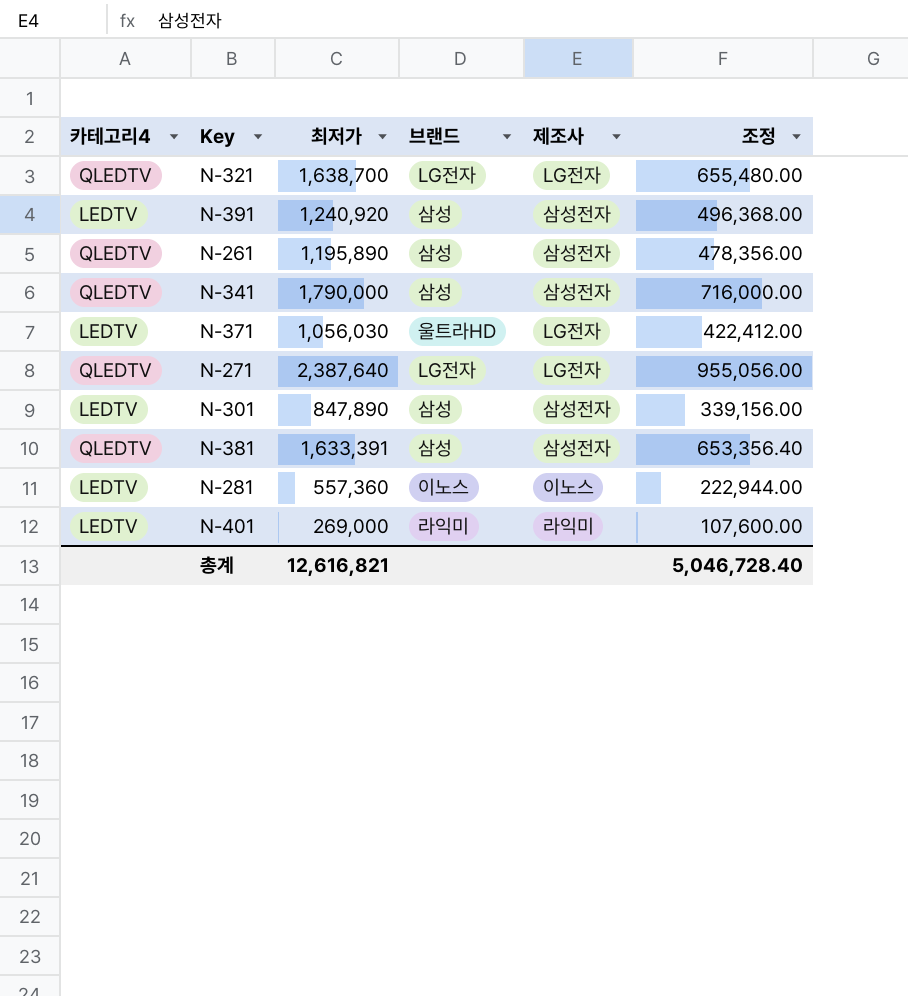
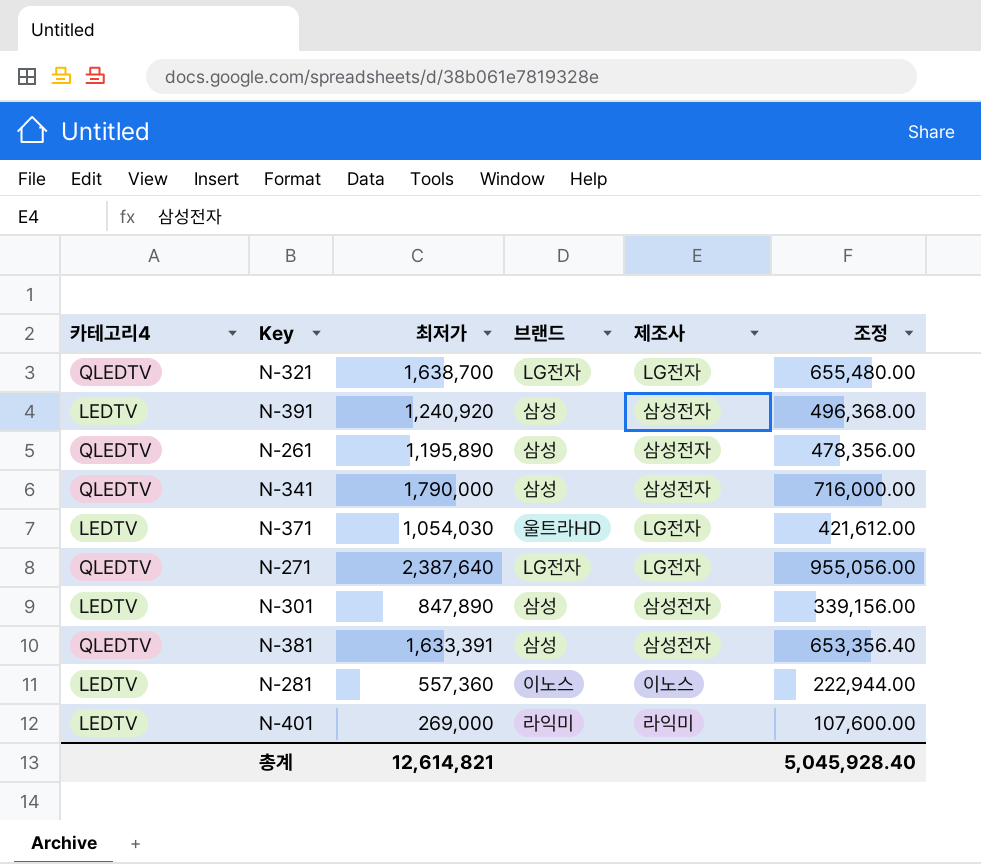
N-371 | 최저가: 1,056,030 -> 1,054,030
N-371 | 조정: 422,412.00 -> 421,612.00
총계 | 최저가: 12,616,821 -> 12,614,821
총계 | 조정: 5,046,728.40 -> 5,045,928.40

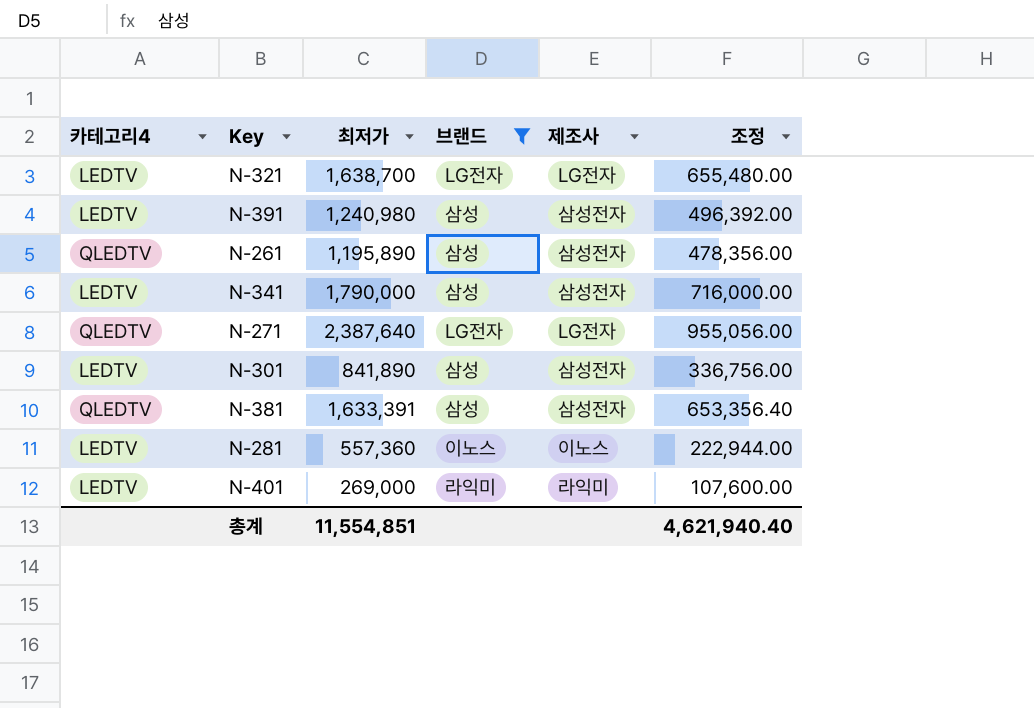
filter: none -> 브랜드 != 울트라HD
N-321 | 카테고리4: QLEDTV -> LEDTV
N-391 | 최저가: 1,240,920 -> 1,240,980
N-391 | 조정: 496,368.00 -> 496,392.00
N-341 | 카테고리4: QLEDTV -> LEDTV
N-301 | 최저가: 847,890 -> 841,890
N-301 | 조정: 339,156.00 -> 336,756.00
총계 | 최저가: 12,614,821 -> 11,554,851
총계 | 조정: 5,045,928.40 -> 4,621,940.40

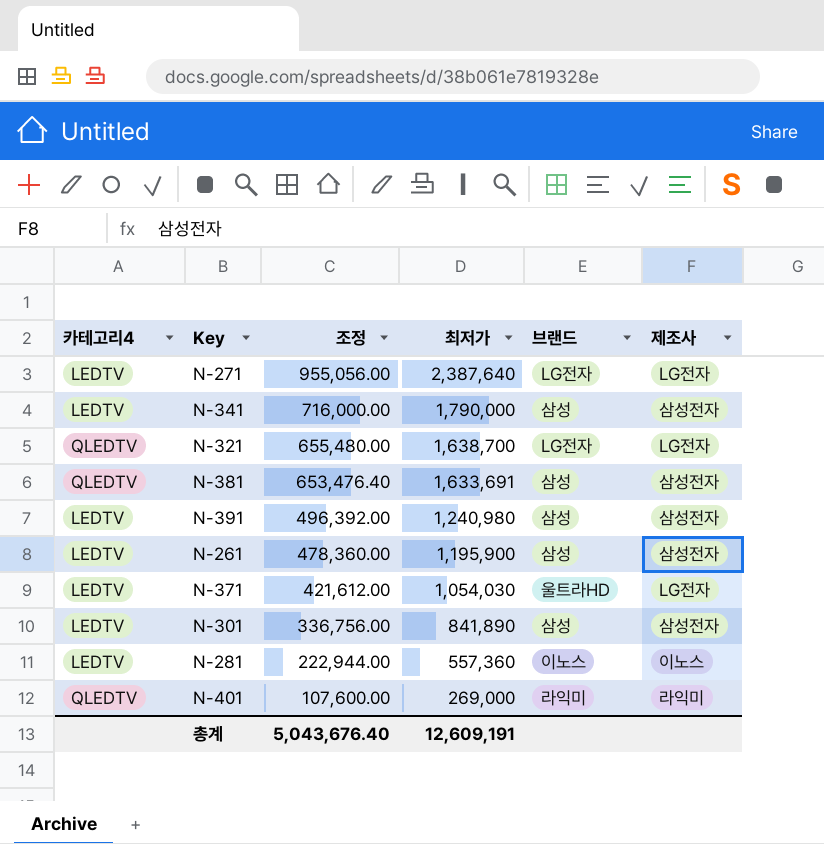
filter: 브랜드 != 울트라HD -> none
row order: none -> 조정 descending
column 조정 | position: 6 -> 3
N-271 | 카테고리4: QLEDTV -> LEDTV
N-321 | 카테고리4: LEDTV -> QLEDTV
N-381 | 조정: 653,356.40 -> 653,476.40
N-381 | 최저가: 1,633,391 -> 1,633,691
N-261 | 카테고리4: QLEDTV -> LEDTV
N-261 | 조정: 478,356.00 -> 478,360.00
N-261 | 최저가: 1,195,890 -> 1,195,900
N-401 | 카테고리4: LEDTV -> QLEDTV
총계 | 조정: 4,621,940.40 -> 5,043,676.40
총계 | 최저가: 11,554,851 -> 12,609,191

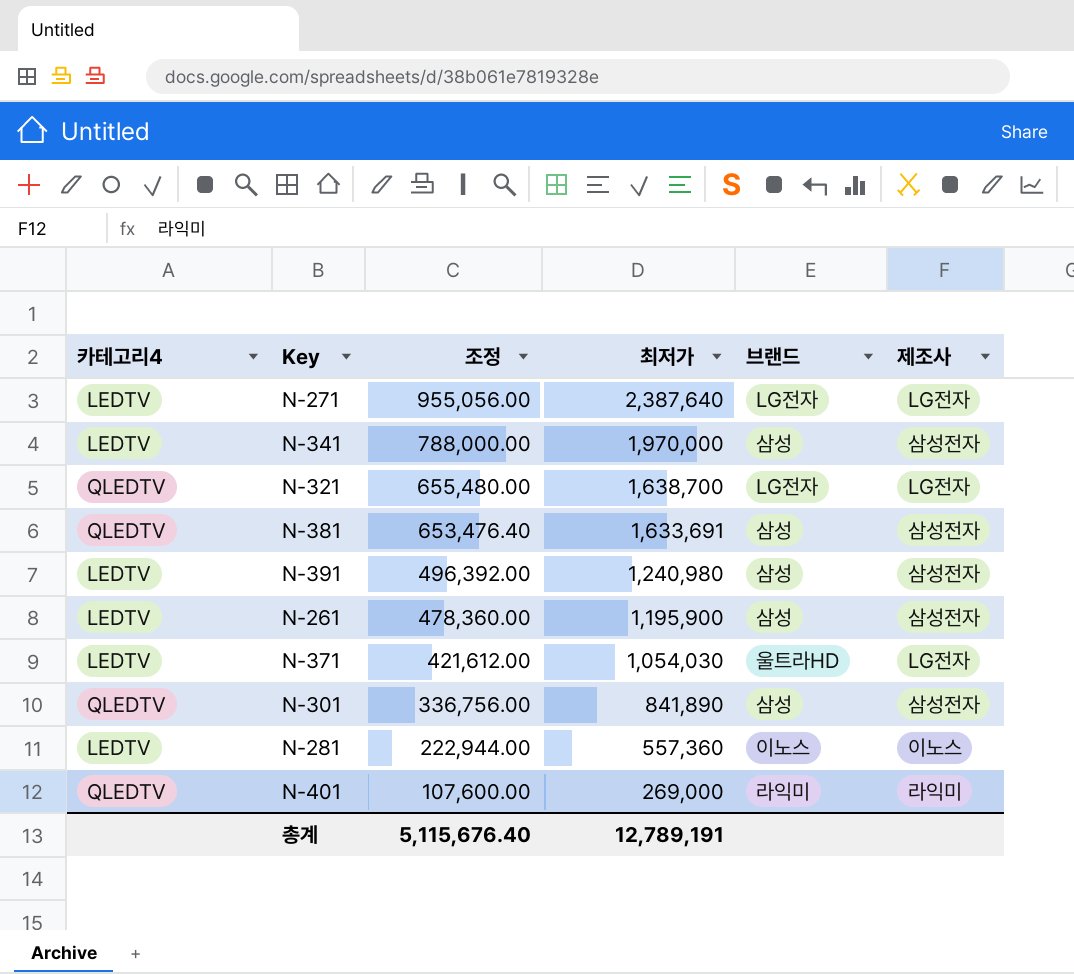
N-341 | 조정: 716,000.00 -> 788,000.00
N-341 | 최저가: 1,790,000 -> 1,970,000
N-301 | 카테고리4: LEDTV -> QLEDTV
총계 | 조정: 5,043,676.40 -> 5,115,676.40
총계 | 최저가: 12,609,191 -> 12,789,191

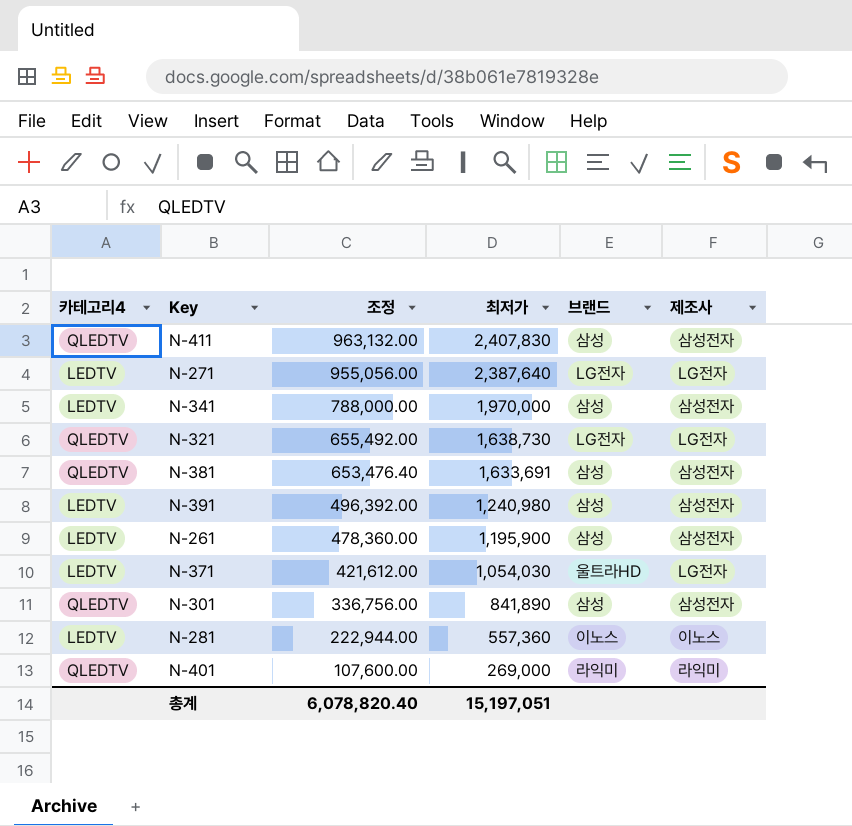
row N-411: none -> QLEDTV | 963,132.00 | 2,407,830 | 삼성 | 삼성전자
N-321 | 조정: 655,480.00 -> 655,492.00
N-321 | 최저가: 1,638,700 -> 1,638,730
총계 | 조정: 5,115,676.40 -> 6,078,820.40
총계 | 최저가: 12,789,191 -> 15,197,051

